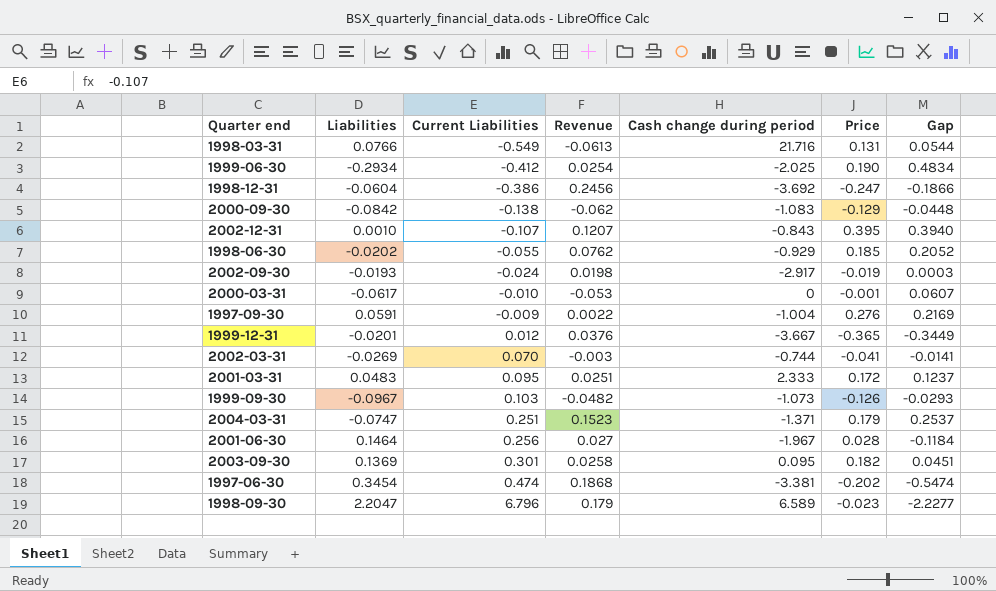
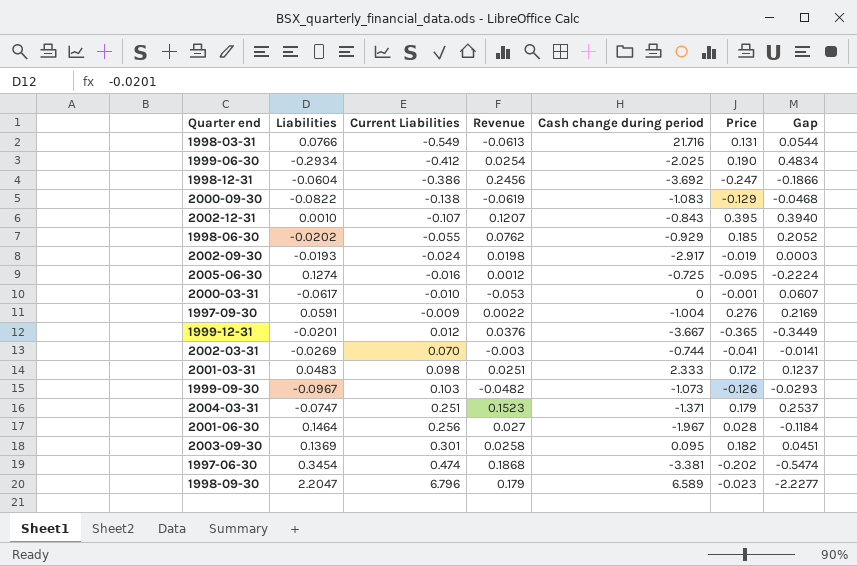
2000-09-30 | Liabilities: -0.0842 -> -0.0822
2000-09-30 | Revenue: -0.062 -> -0.0619
2000-09-30 | Gap: -0.0448 -> -0.0468
row 2005-06-30: none -> 0.1274 | -0.016 | 0.0012 | -0.725 | -0.095 | -0.2224
2001-03-31 | Current Liabilities: 0.095 -> 0.098

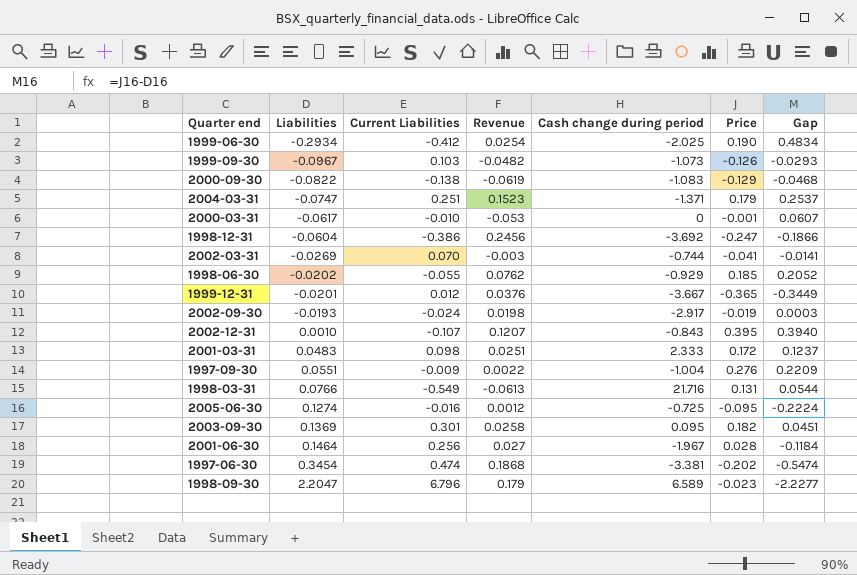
row order: Current Liabilities ascending -> Liabilities ascending
1997-09-30 | Liabilities: 0.0591 -> 0.0551
1997-09-30 | Gap: 0.2169 -> 0.2209

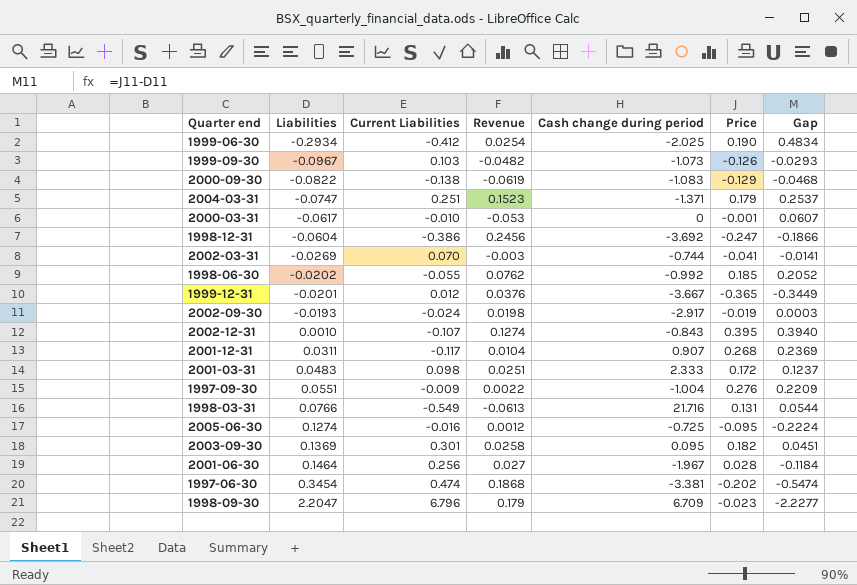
1998-06-30 | Cash change during period: -0.929 -> -0.992
2002-12-31 | Revenue: 0.1207 -> 0.1274
row 2001-12-31: none -> 0.0311 | -0.117 | 0.0104 | 0.907 | 0.268 | 0.2369
1998-09-30 | Cash change during period: 6.589 -> 6.709

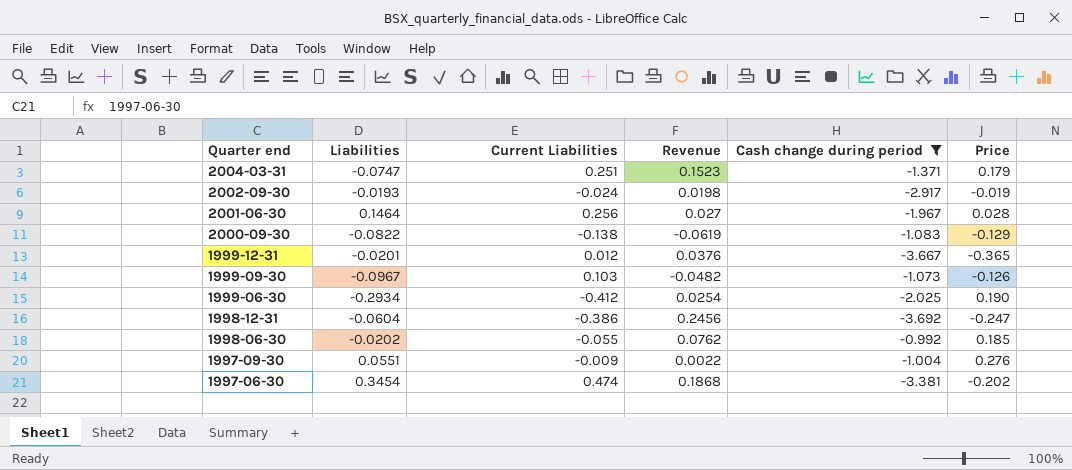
filter: none -> Cash change during period <= -0.992
row order: Liabilities ascending -> Quarter end descending
column Gap | formula: [Price] - [Liabilities] -> none

